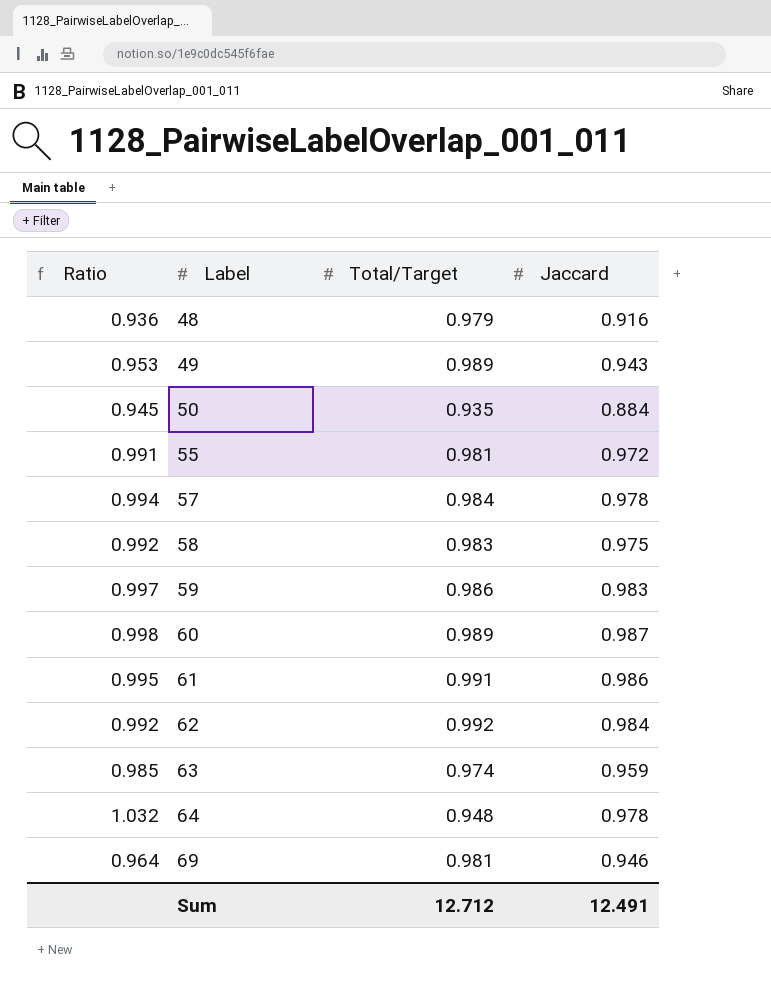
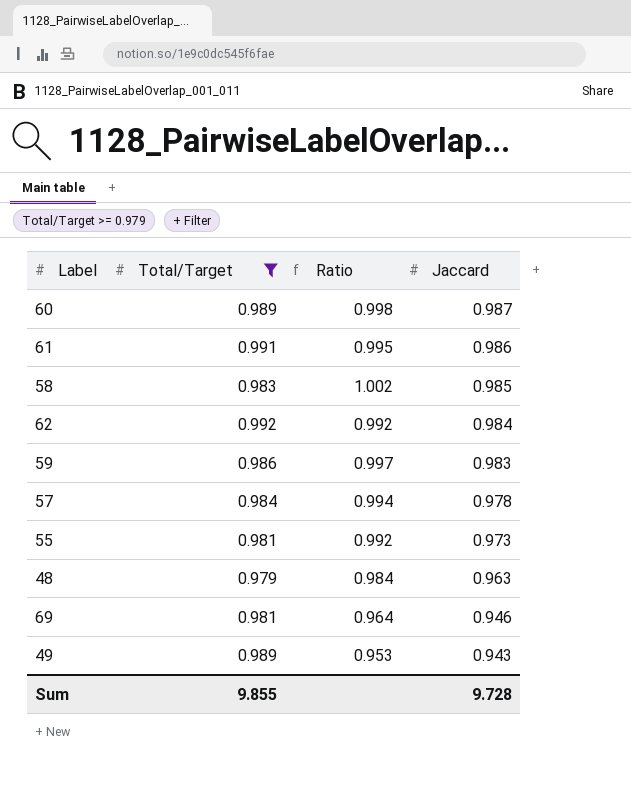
filter: none -> Total/Target >= 0.979
row order: Label ascending -> Jaccard descending
column Ratio | position: 1 -> 3
58 | Ratio: 0.992 -> 1.002
58 | Jaccard: 0.975 -> 0.985
55 | Ratio: 0.991 -> 0.992
55 | Jaccard: 0.972 -> 0.973
48 | Ratio: 0.936 -> 0.984
48 | Jaccard: 0.916 -> 0.963
Sum | Total/Target: 12.712 -> 9.855
Sum | Jaccard: 12.491 -> 9.728

